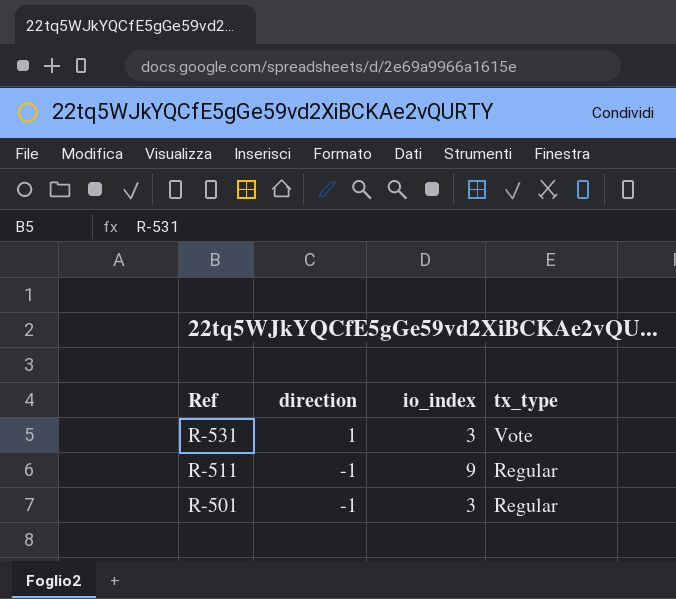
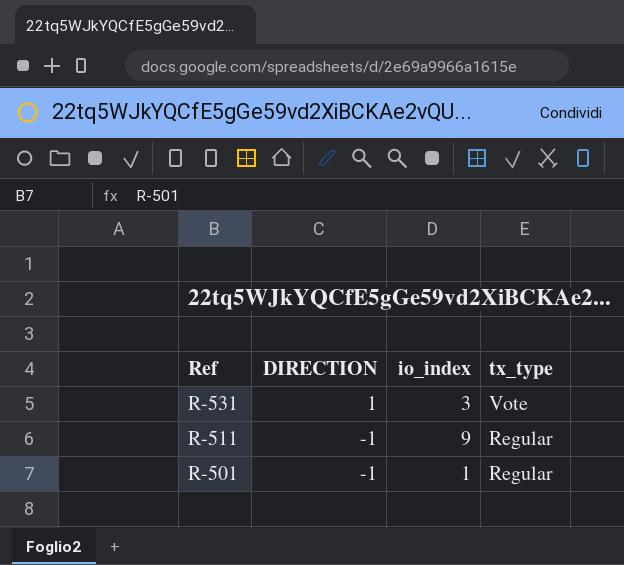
column name: direction -> DIRECTION
R-501 | io_index: 3 -> 1

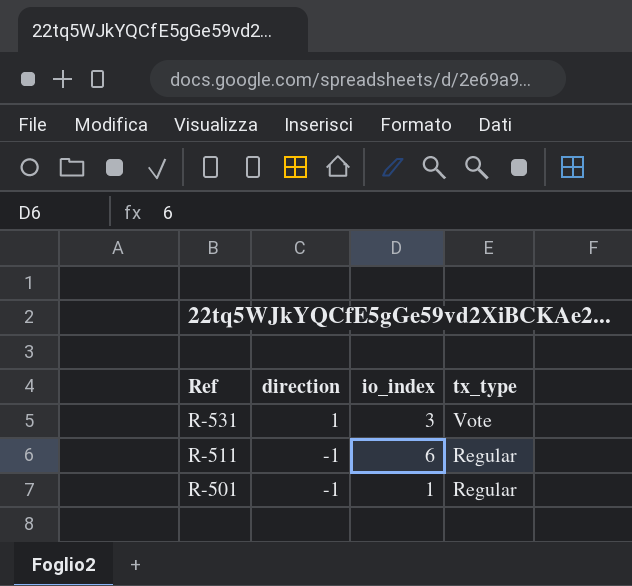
column name: DIRECTION -> direction
R-511 | io_index: 9 -> 6

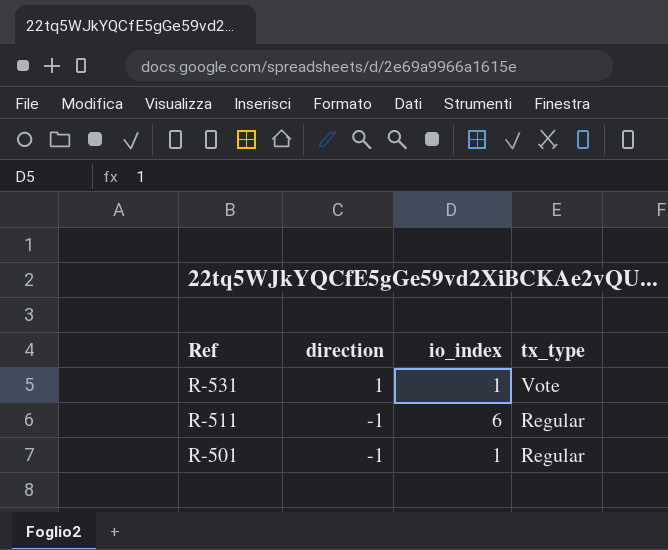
R-531 | io_index: 3 -> 1

